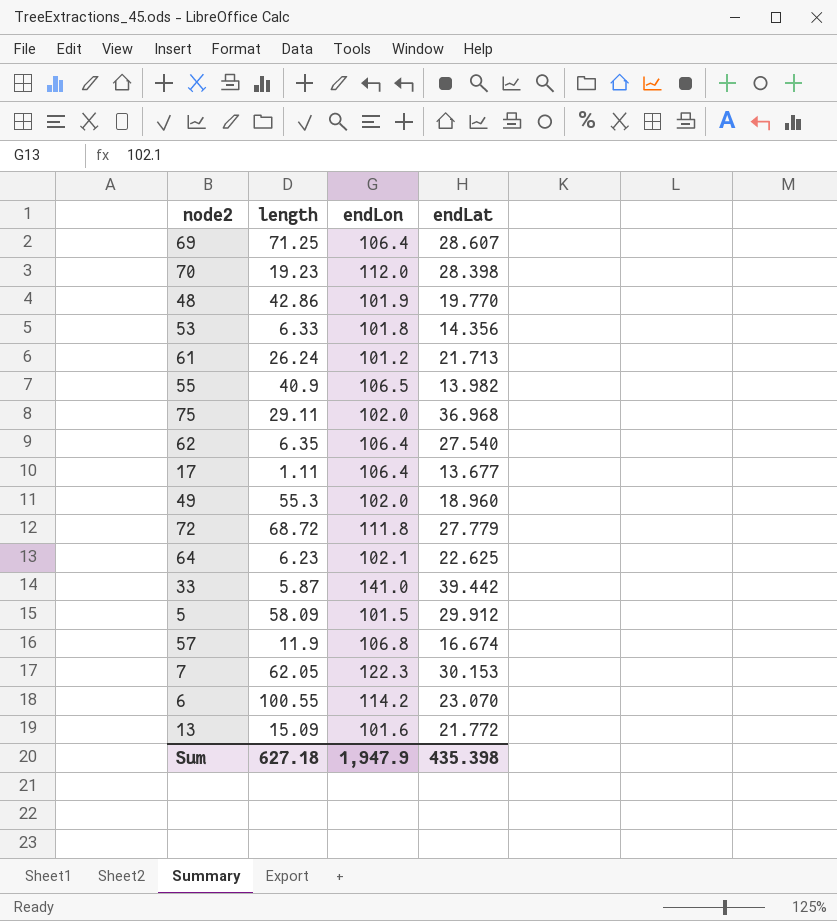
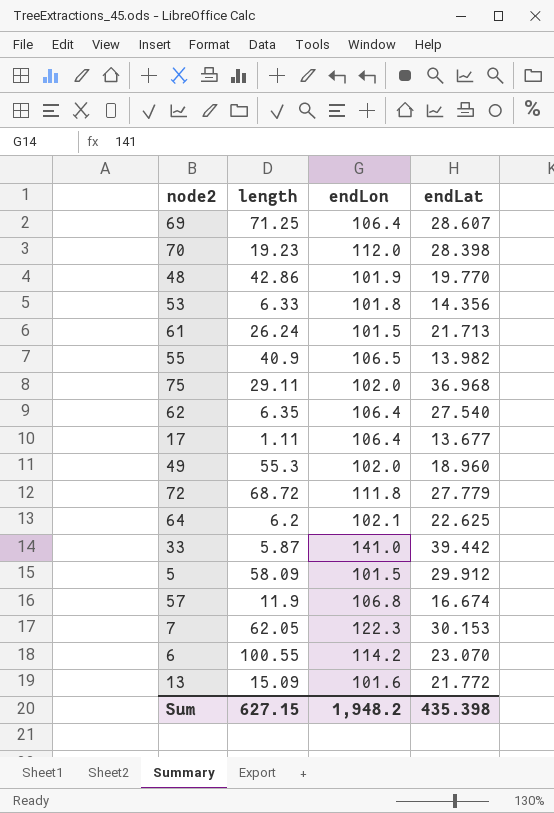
61 | endLon: 101.2 -> 101.5
64 | length: 6.23 -> 6.2
Sum | length: 627.18 -> 627.15
Sum | endLon: 1,947.9 -> 1,948.2

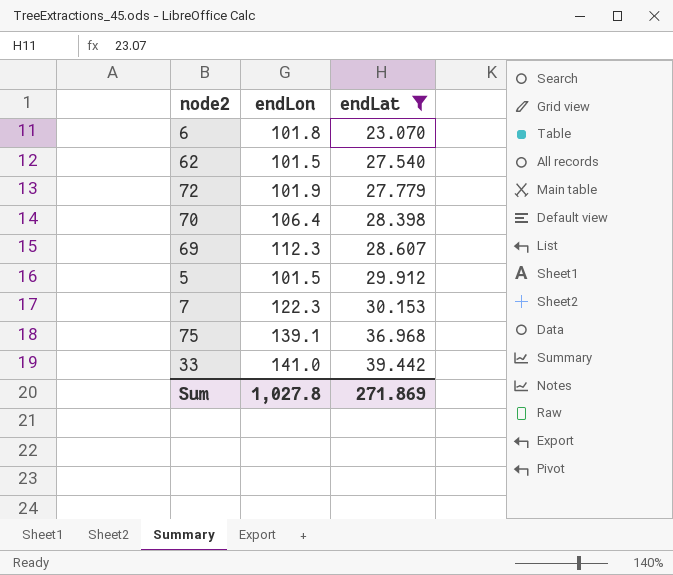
filter: none -> endLat >= 23.070
row order: none -> endLat ascending
column length | position: 2 -> none
6 | endLon: 114.2 -> 101.8
62 | endLon: 106.4 -> 101.5
72 | endLon: 111.8 -> 101.9
70 | endLon: 112.0 -> 106.4
69 | endLon: 106.4 -> 112.3
75 | endLon: 102.0 -> 139.1
Sum | endLon: 1,948.2 -> 1,027.8
Sum | endLat: 435.398 -> 271.869

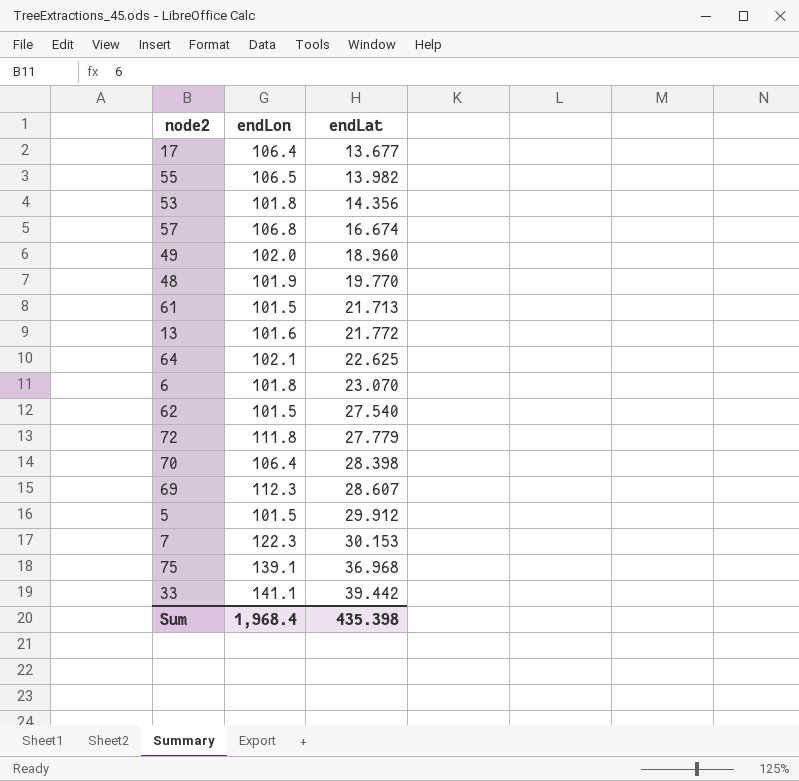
filter: endLat >= 23.070 -> none
72 | endLon: 101.9 -> 111.8
33 | endLon: 141.0 -> 141.1
Sum | endLon: 1,027.8 -> 1,968.4
Sum | endLat: 271.869 -> 435.398

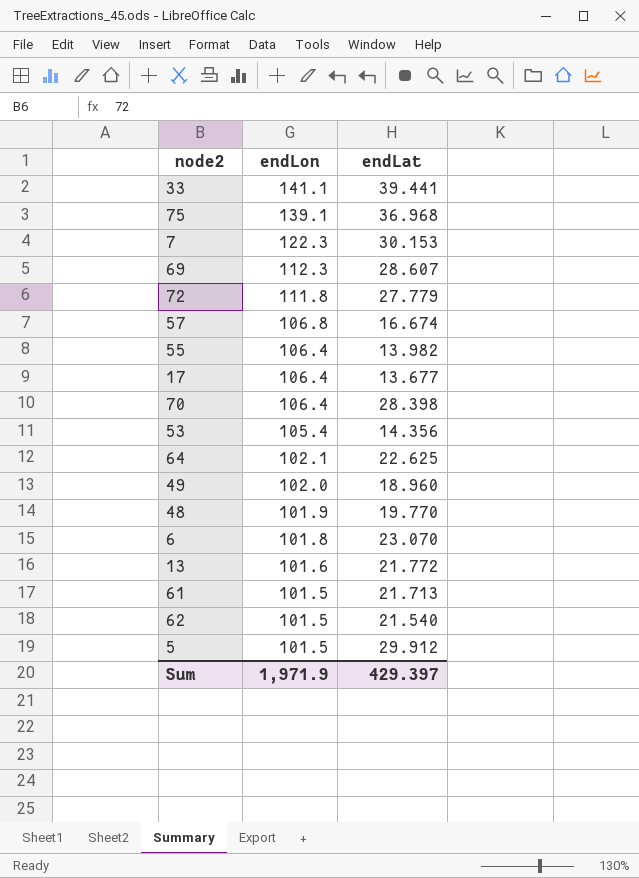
row order: endLat ascending -> endLon descending
33 | endLat: 39.442 -> 39.441
55 | endLon: 106.5 -> 106.4
53 | endLon: 101.8 -> 105.4
62 | endLat: 27.540 -> 21.540
Sum | endLon: 1,968.4 -> 1,971.9
Sum | endLat: 435.398 -> 429.397

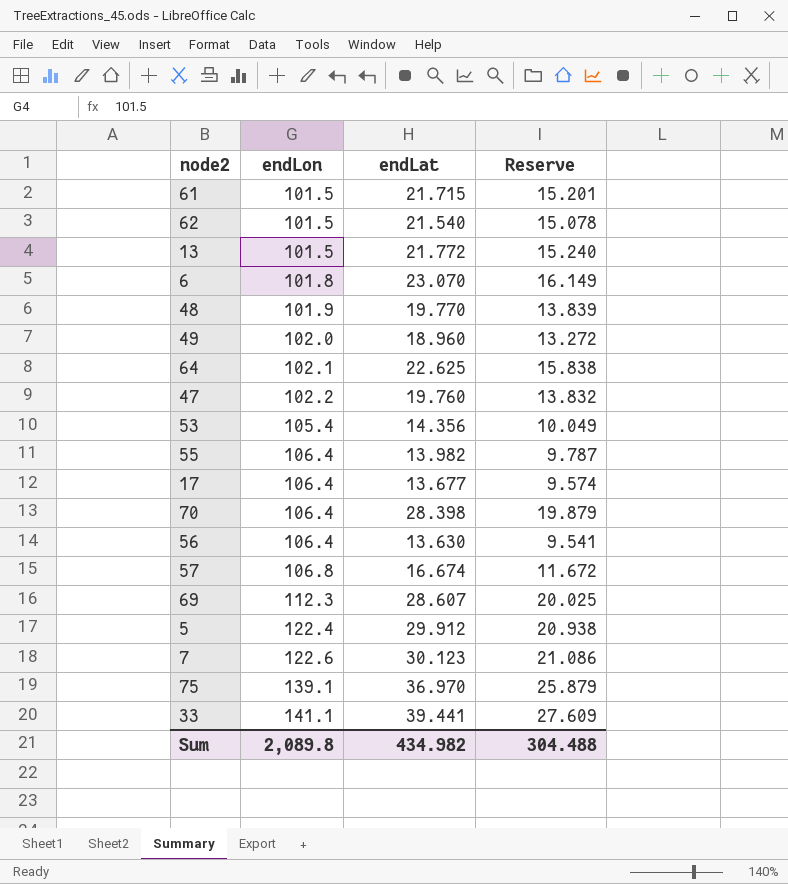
row order: endLon descending -> endLon ascending
column Reserve | formula: none -> [endLat] * 0.7
row 72: 111.8 | 27.779 -> none
61 | endLat: 21.713 -> 21.715
13 | endLon: 101.6 -> 101.5
row 47: none -> 102.2 | 19.760 | 13.832
row 56: none -> 106.4 | 13.630 | 9.541
5 | endLon: 101.5 -> 122.4
7 | endLon: 122.3 -> 122.6
7 | endLat: 30.153 -> 30.123
75 | endLat: 36.968 -> 36.970
Sum | endLon: 1,971.9 -> 2,089.8
Sum | endLat: 429.397 -> 434.982

